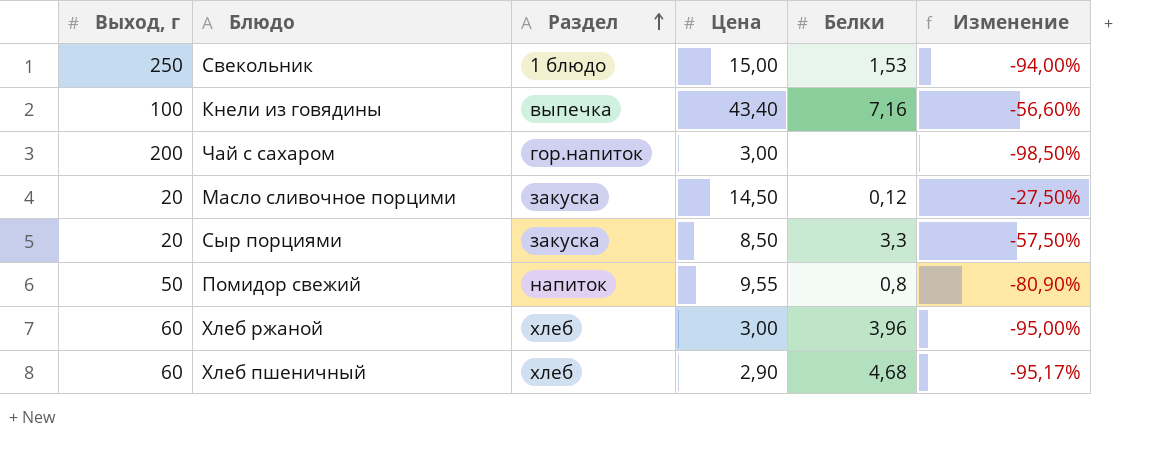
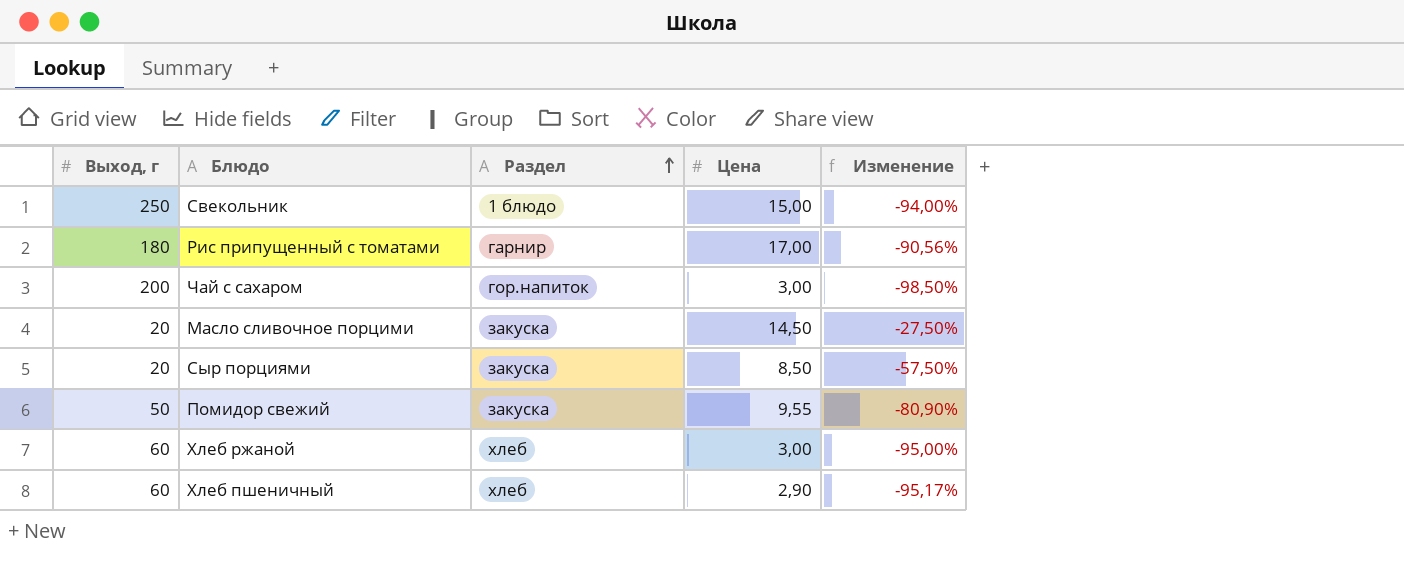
column Белки | position: 5 -> none
row Кнели из говядины: 100 | выпечка | 43,40 | 7,16 | -56,60% -> none
row Рис припущенный с томатами: none -> 180 | гарнир | 17,00 | -90,56%
Помидор свежий | Раздел: напиток -> закуска

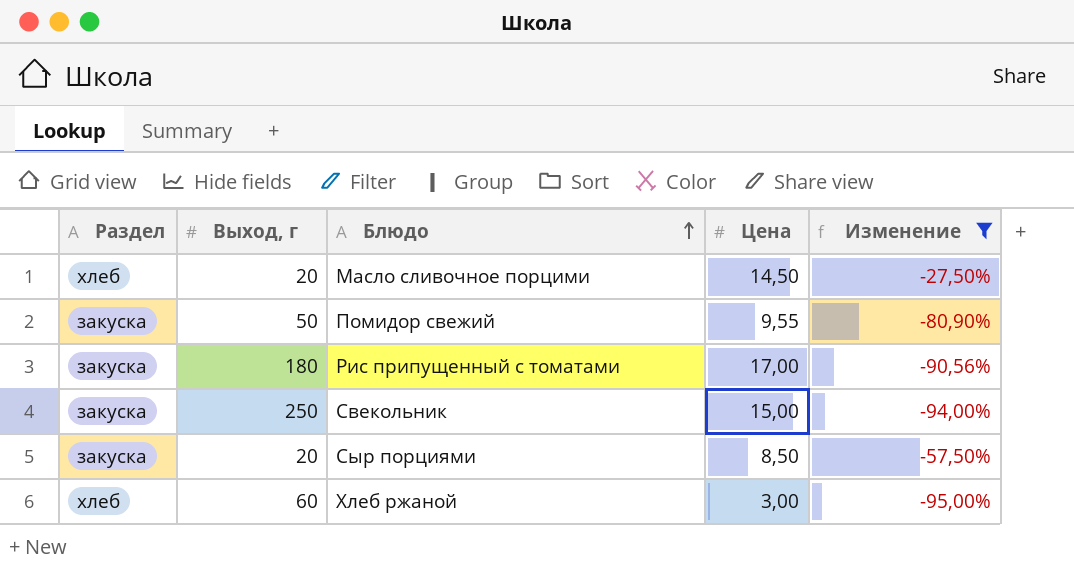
filter: none -> Изменение >= -95,00%
row order: Раздел ascending -> Блюдо ascending
column Раздел | position: 3 -> 1
Масло сливочное порцими | Раздел: закуска -> хлеб
Рис припущенный с томатами | Раздел: гарнир -> закуска
Свекольник | Раздел: 1 блюдо -> закуска

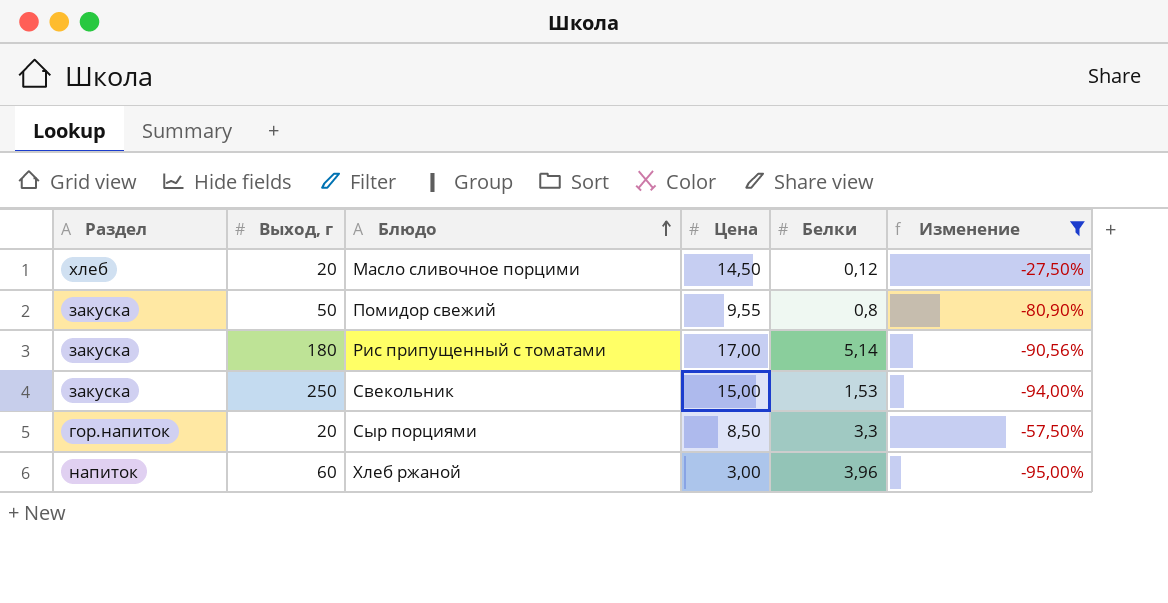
column Белки | position: none -> 5
Сыр порциями | Раздел: закуска -> гор.напиток
Хлеб ржаной | Раздел: хлеб -> напиток

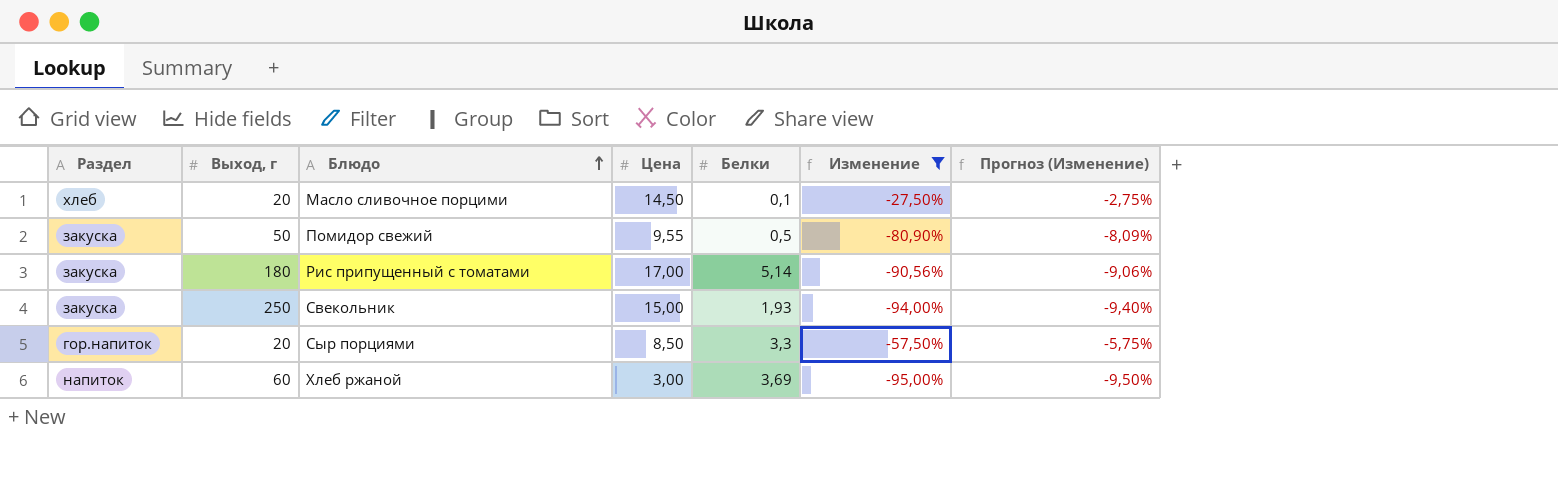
column Прогноз (Изменение) | formula: none -> [Изменение] * 0,1
Масло сливочное порцими | Белки: 0,12 -> 0,1
Помидор свежий | Белки: 0,8 -> 0,5
Свекольник | Белки: 1,53 -> 1,93
Хлеб ржаной | Белки: 3,96 -> 3,69

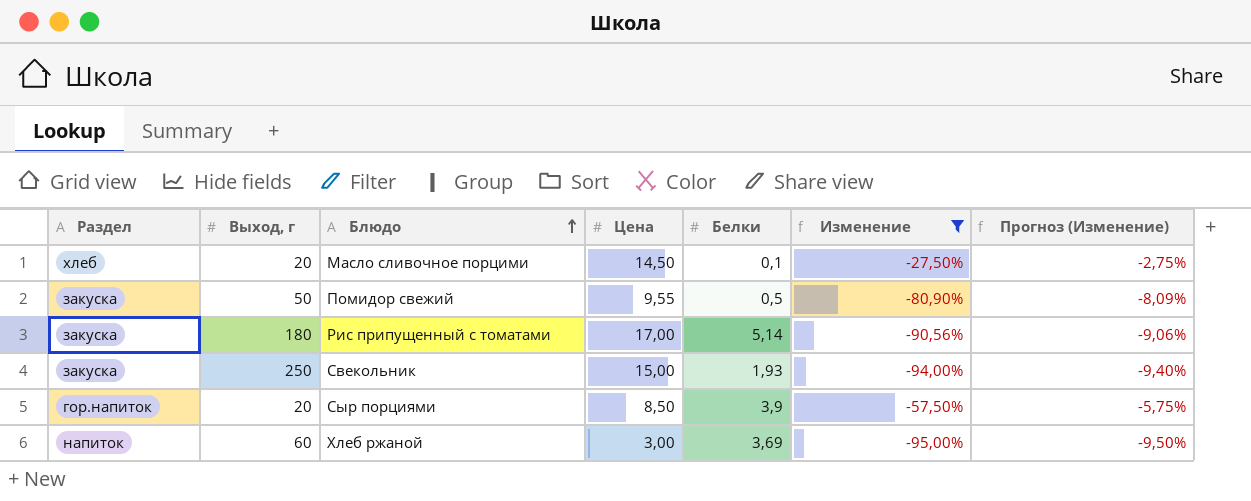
Сыр порциями | Белки: 3,3 -> 3,9

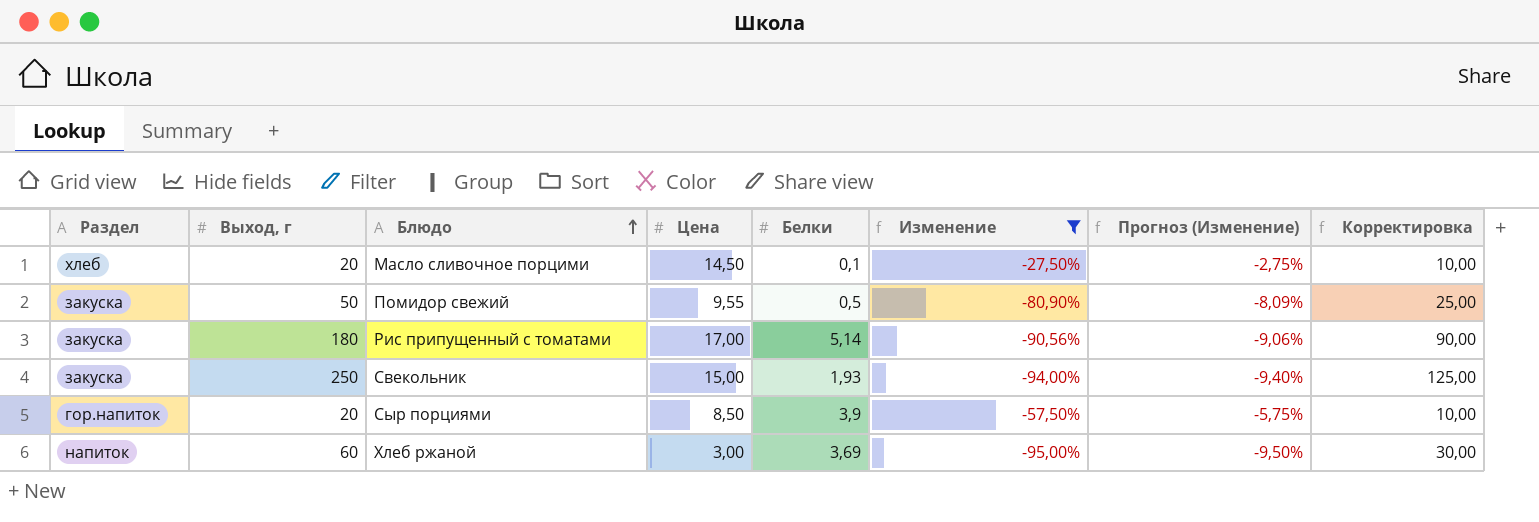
column Корректировка | formula: none -> [Выход, г] * 0,5

